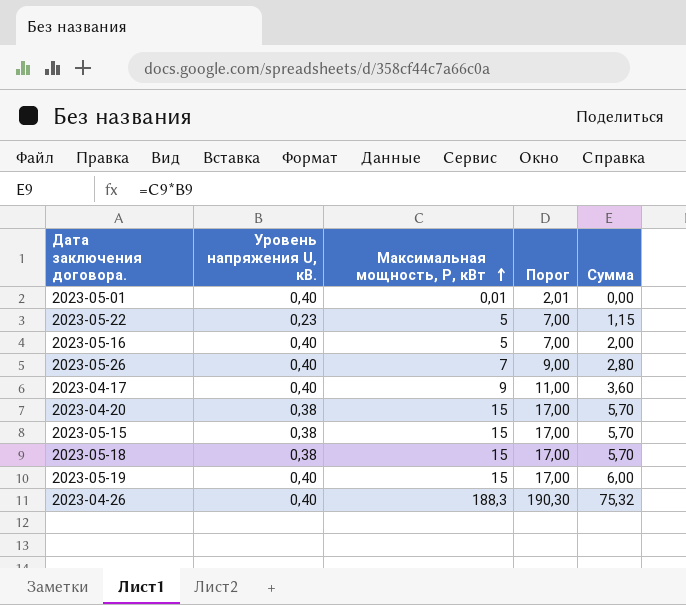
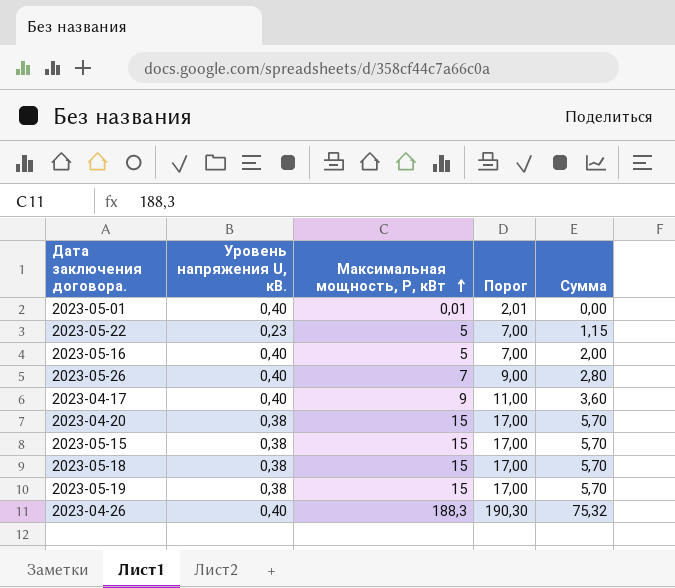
2023-05-19 | Уровень напряжения U, кВ.: 0,40 -> 0,38
2023-05-19 | Сумма: 6,00 -> 5,70

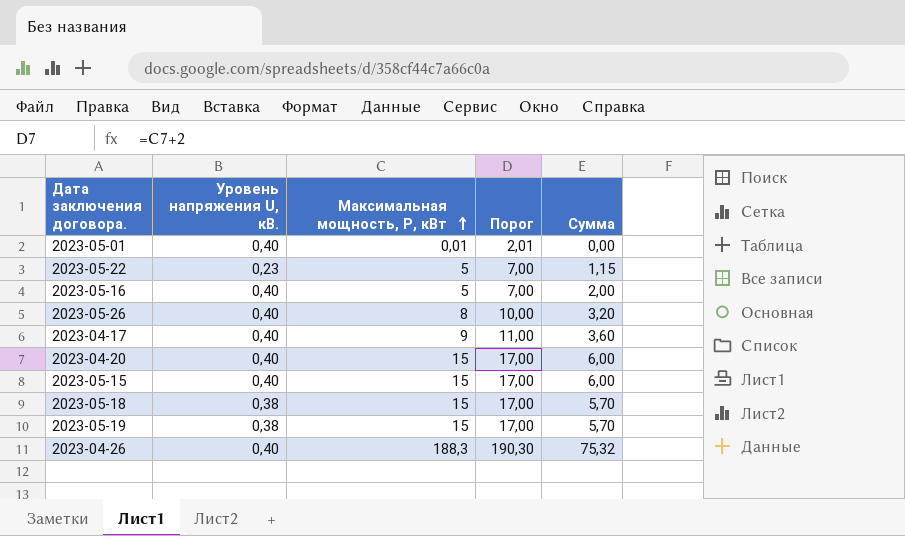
2023-05-26 | Максимальная мощность, Р, кВт: 7 -> 8
2023-05-26 | Порог: 9,00 -> 10,00
2023-05-26 | Сумма: 2,80 -> 3,20
2023-04-20 | Уровень напряжения U, кВ.: 0,38 -> 0,40
2023-04-20 | Сумма: 5,70 -> 6,00
2023-05-15 | Уровень напряжения U, кВ.: 0,38 -> 0,40
2023-05-15 | Сумма: 5,70 -> 6,00

